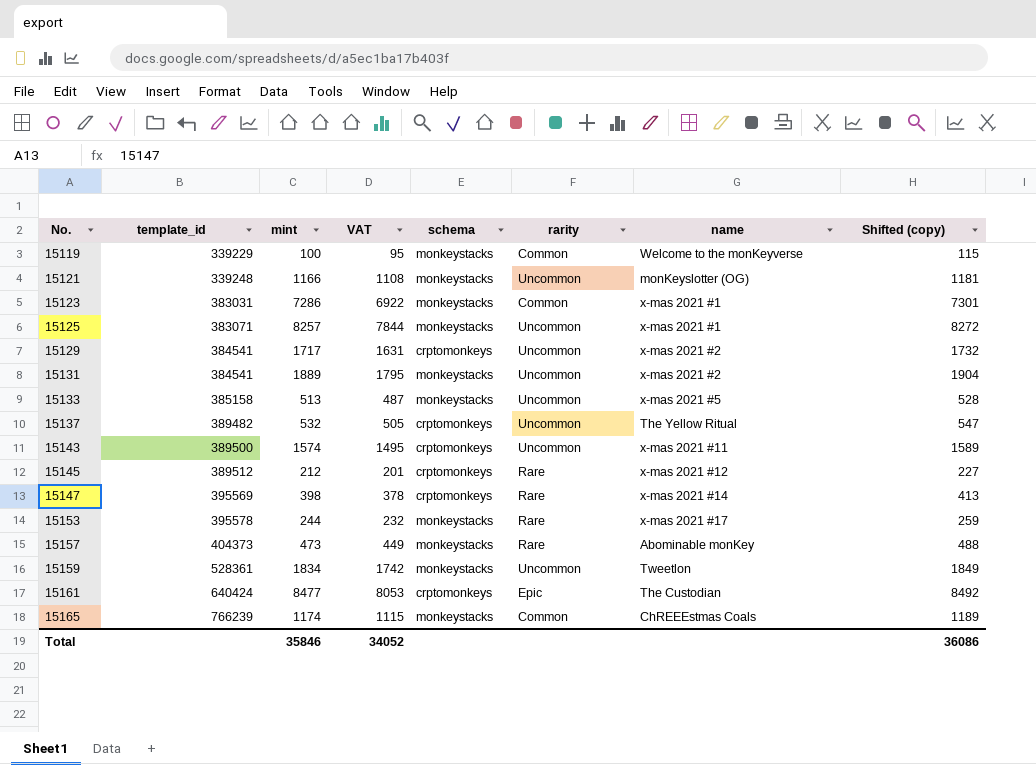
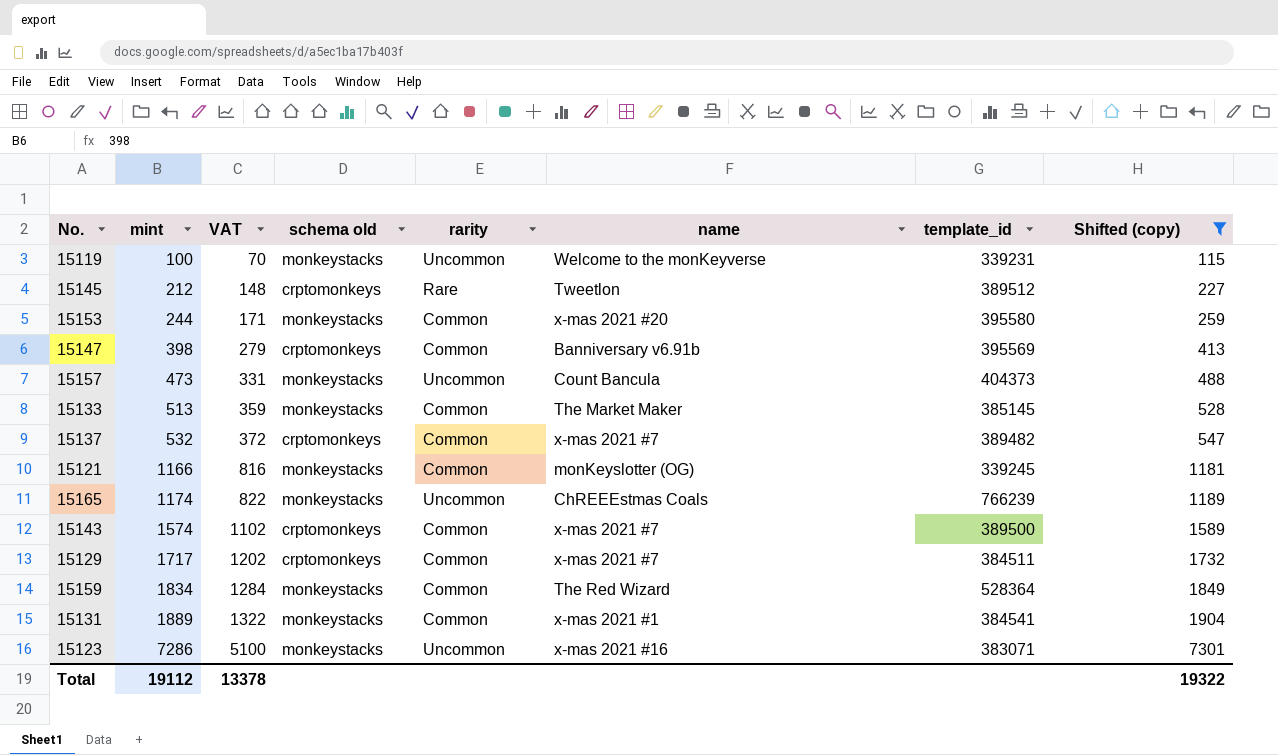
filter: none -> Shifted (copy) <= 7301
row order: No. ascending -> mint ascending
column VAT | formula: [mint] * 0.95 -> [mint] * 0.7
column name: schema -> schema old
column template_id | position: 2 -> 7
15119 | rarity: Common -> Uncommon
15119 | template_id: 339229 -> 339231
15145 | name: x-mas 2021 #12 -> Tweetlon
15153 | rarity: Rare -> Common
15153 | name: x-mas 2021 #17 -> x-mas 2021 #20
15153 | template_id: 395578 -> 395580
15147 | rarity: Rare -> Common
15147 | name: x-mas 2021 #14 -> Banniversary v6.91b
15157 | rarity: Rare -> Uncommon
15157 | name: Abominable monKey -> Count Bancula
15133 | rarity: Uncommon -> Common
15133 | name: x-mas 2021 #5 -> The Market Maker
15133 | template_id: 385158 -> 385145
15137 | rarity: Uncommon -> Common
15137 | name: The Yellow Ritual -> x-mas 2021 #7
15121 | rarity: Uncommon -> Common
15121 | template_id: 339248 -> 339245
15165 | rarity: Common -> Uncommon
15143 | rarity: Uncommon -> Common
15143 | name: x-mas 2021 #11 -> x-mas 2021 #7
15129 | rarity: Uncommon -> Common
15129 | name: x-mas 2021 #2 -> x-mas 2021 #7
15129 | template_id: 384541 -> 384511
15159 | rarity: Uncommon -> Common
15159 | name: Tweetlon -> The Red Wizard
15159 | template_id: 528361 -> 528364
15131 | rarity: Uncommon -> Common
15131 | name: x-mas 2021 #2 -> x-mas 2021 #1
15123 | rarity: Common -> Uncommon
15123 | name: x-mas 2021 #1 -> x-mas 2021 #16
15123 | template_id: 383031 -> 383071
Total | mint: 35846 -> 19112
Total | VAT: 34052 -> 13378
Total | Shifted (copy): 36086 -> 19322

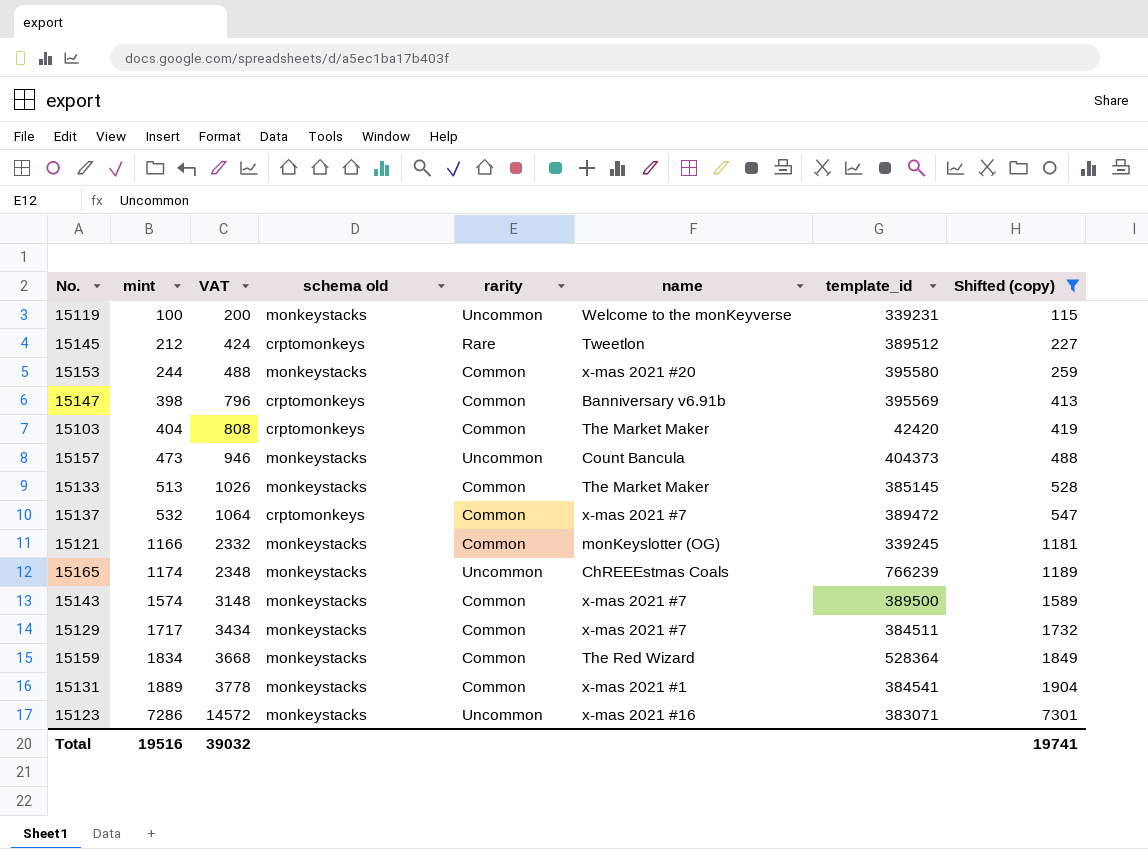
column VAT | formula: [mint] * 0.7 -> [mint] * 2
row 15103: none -> 404 | 808 | crptomonkeys | Common | The Market Maker | 42420 | 419
15137 | template_id: 389482 -> 389472
15143 | schema old: crptomonkeys -> monkeystacks
15129 | schema old: crptomonkeys -> monkeystacks
Total | mint: 19112 -> 19516
Total | VAT: 13378 -> 39032
Total | Shifted (copy): 19322 -> 19741

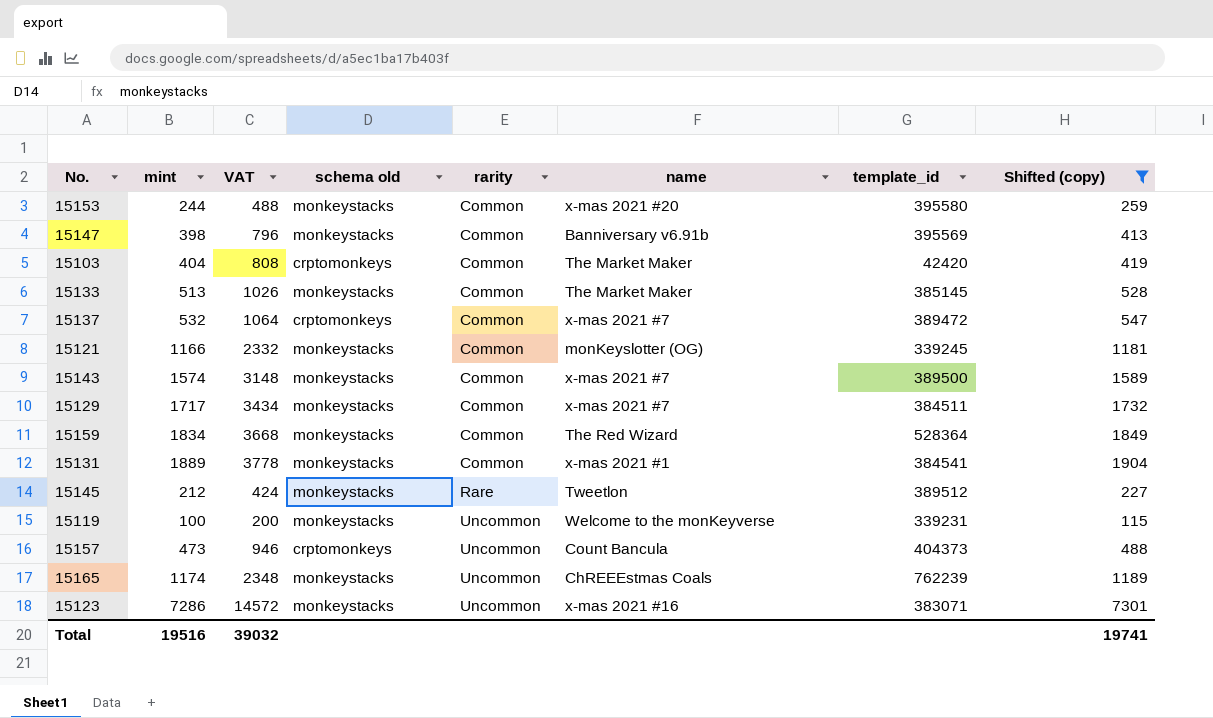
row order: mint ascending -> rarity ascending
15147 | schema old: crptomonkeys -> monkeystacks
15145 | schema old: crptomonkeys -> monkeystacks
15157 | schema old: monkeystacks -> crptomonkeys
15165 | template_id: 766239 -> 762239

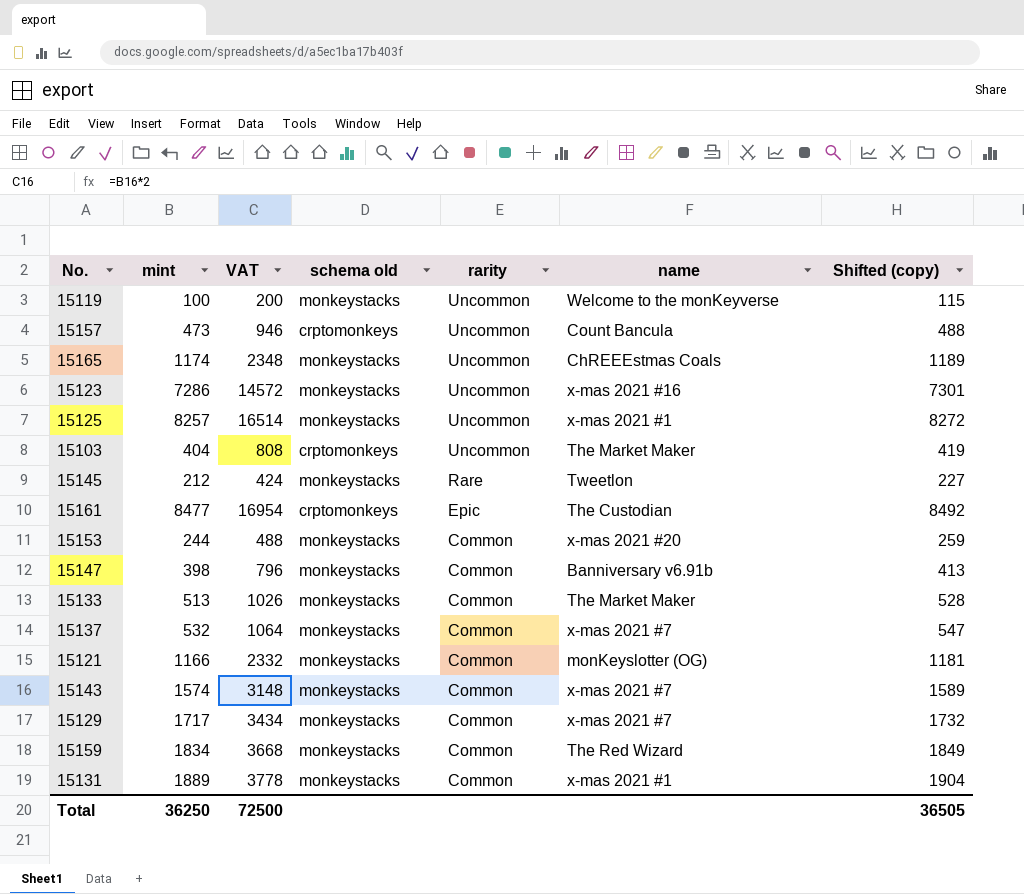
filter: Shifted (copy) <= 7301 -> none
row order: rarity ascending -> rarity descending
column template_id | position: 7 -> none
15103 | rarity: Common -> Uncommon
15137 | schema old: crptomonkeys -> monkeystacks
Total | mint: 19516 -> 36250
Total | VAT: 39032 -> 72500
Total | Shifted (copy): 19741 -> 36505

